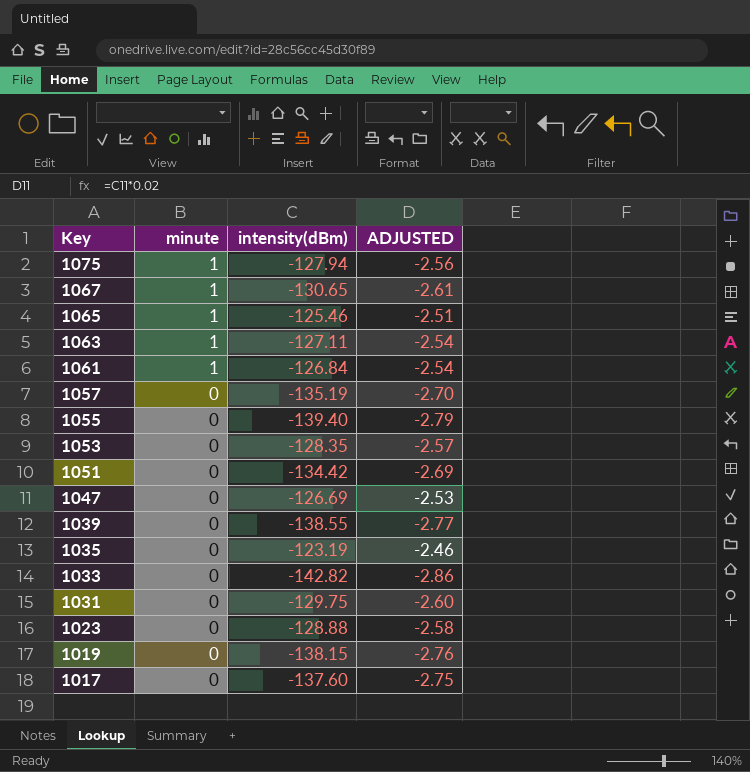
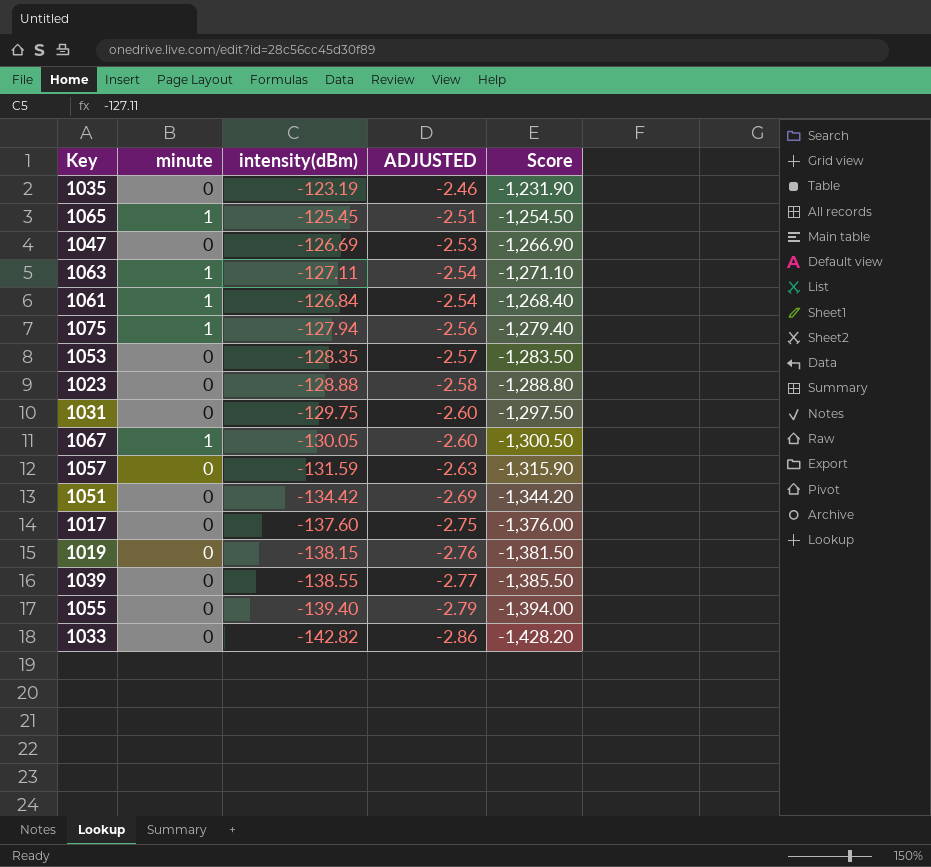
row order: Key descending -> ADJUSTED descending
column Score | formula: none -> [intensity(dBm)] * 10
1065 | intensity(dBm): -125.46 -> -125.45
1067 | intensity(dBm): -130.65 -> -130.05
1067 | ADJUSTED: -2.61 -> -2.60
1057 | intensity(dBm): -135.19 -> -131.59
1057 | ADJUSTED: -2.70 -> -2.63

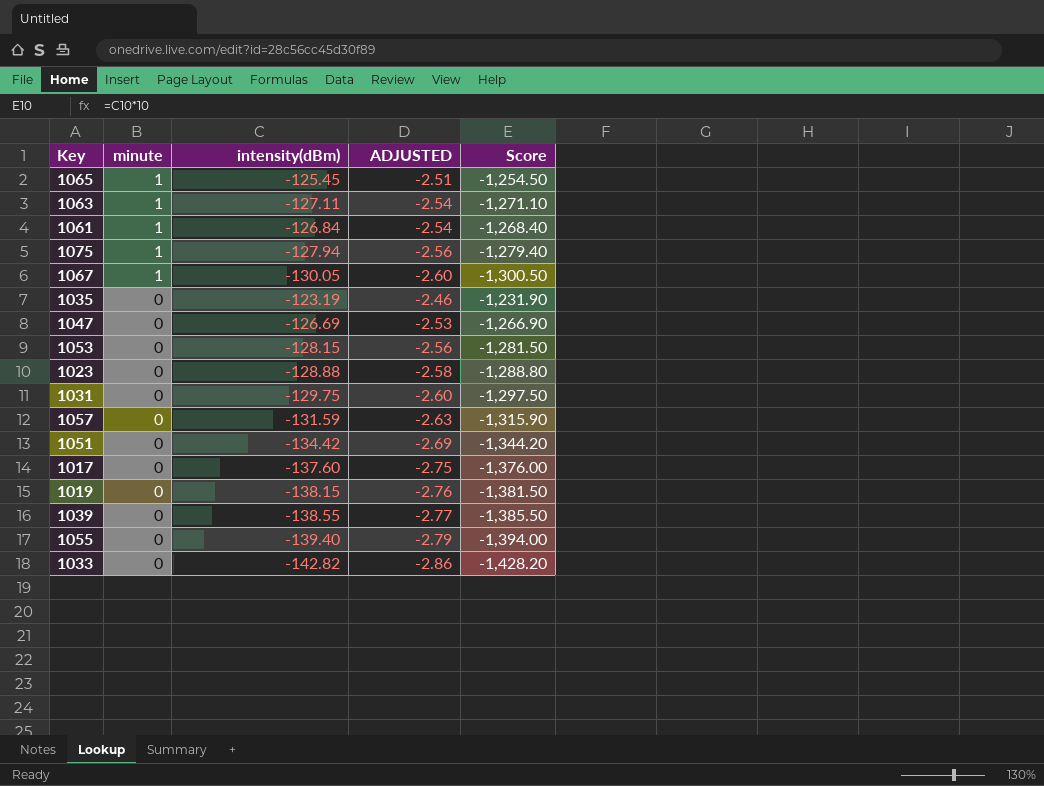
row order: ADJUSTED descending -> minute descending
1053 | intensity(dBm): -128.35 -> -128.15
1053 | ADJUSTED: -2.57 -> -2.56
1053 | Score: -1,283.50 -> -1,281.50

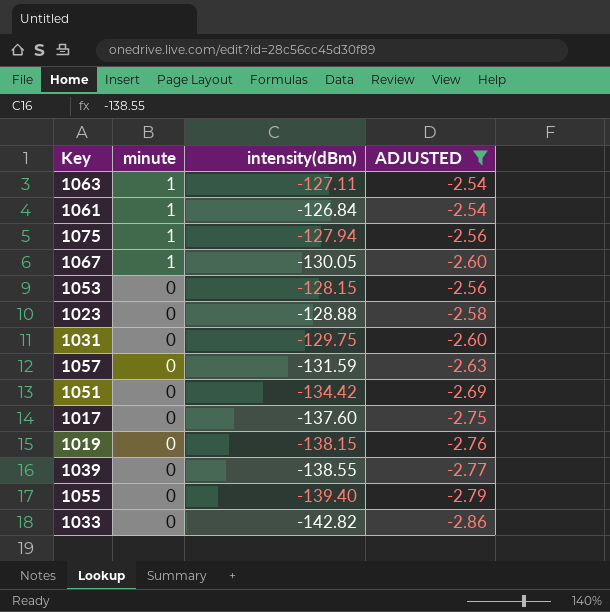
filter: none -> ADJUSTED <= -2.54
column Score | formula: [intensity(dBm)] * 10 -> none

